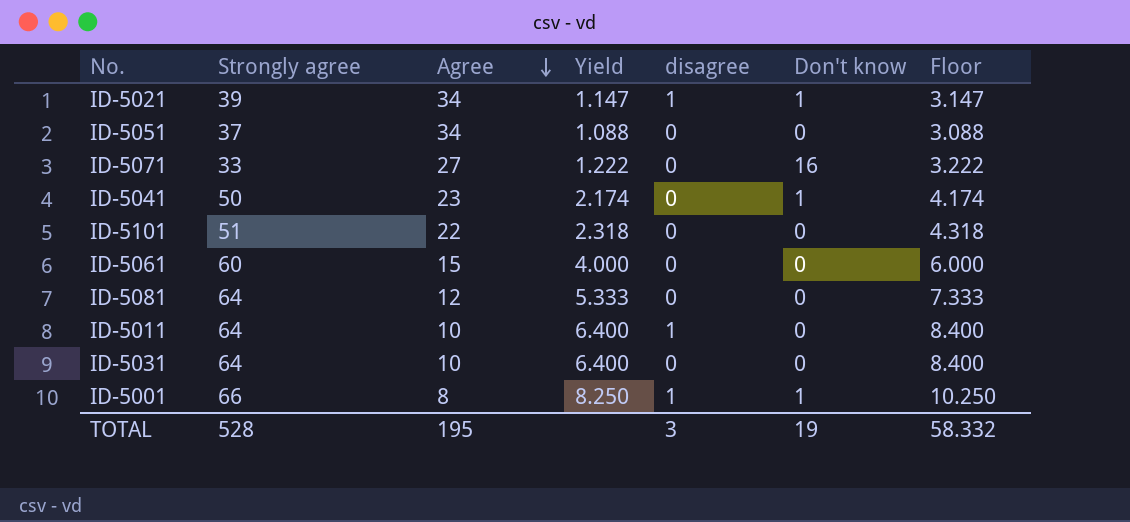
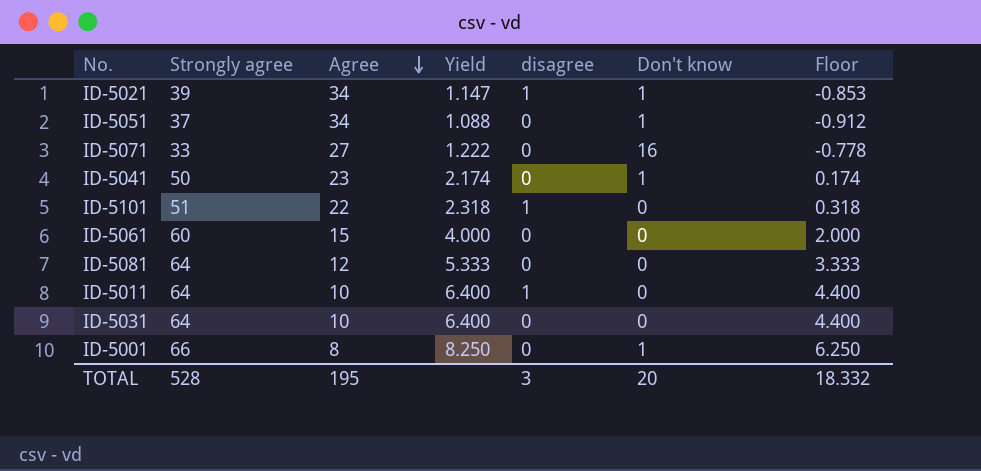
column Floor | formula: [Yield] + 2 -> [Yield] - 2
ID-5051 | Don't know: 0 -> 1
ID-5101 | disagree: 0 -> 1
ID-5001 | disagree: 1 -> 0
TOTAL | Don't know: 19 -> 20
TOTAL | Floor: 58.332 -> 18.332

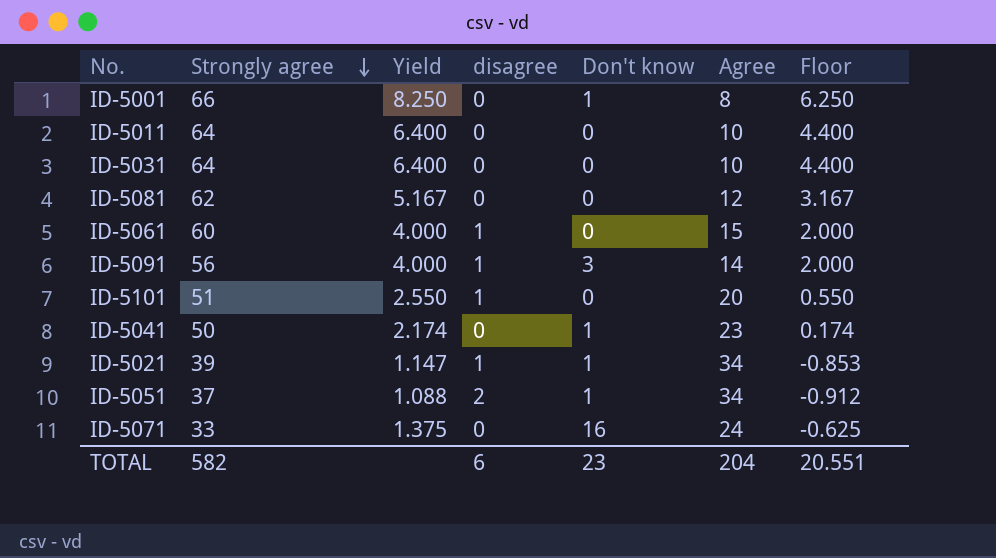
row order: Agree descending -> Strongly agree descending
column Agree | position: 3 -> 6
ID-5011 | disagree: 1 -> 0
ID-5081 | Strongly agree: 64 -> 62
ID-5081 | Yield: 5.333 -> 5.167
ID-5081 | Floor: 3.333 -> 3.167
ID-5061 | disagree: 0 -> 1
row ID-5091: none -> 56 | 4.000 | 1 | 3 | 14 | 2.000
ID-5101 | Yield: 2.318 -> 2.550
ID-5101 | Agree: 22 -> 20
ID-5101 | Floor: 0.318 -> 0.550
ID-5051 | disagree: 0 -> 2
ID-5071 | Yield: 1.222 -> 1.375
ID-5071 | Agree: 27 -> 24
ID-5071 | Floor: -0.778 -> -0.625
TOTAL | Strongly agree: 528 -> 582
TOTAL | disagree: 3 -> 6
TOTAL | Don't know: 20 -> 23
TOTAL | Agree: 195 -> 204
TOTAL | Floor: 18.332 -> 20.551

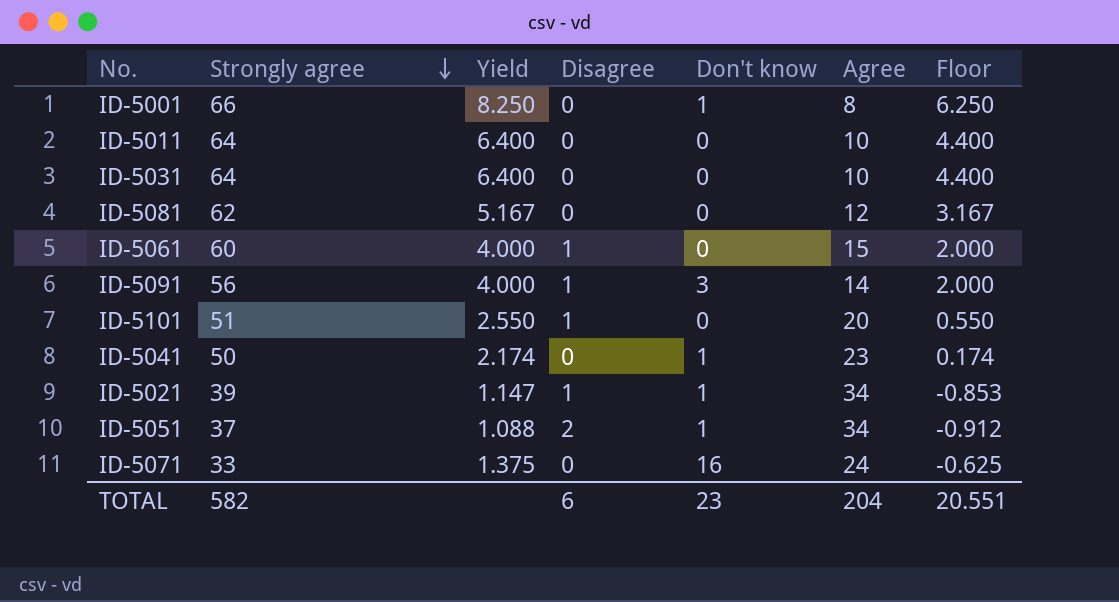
column name: disagree -> Disagree

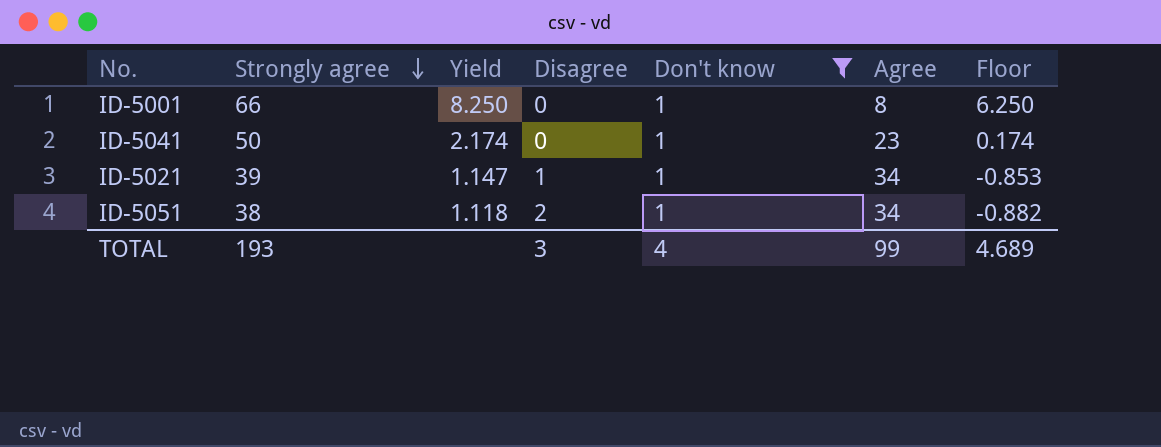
filter: none -> Don't know = 1
ID-5051 | Strongly agree: 37 -> 38
ID-5051 | Yield: 1.088 -> 1.118
ID-5051 | Floor: -0.912 -> -0.882
TOTAL | Strongly agree: 582 -> 193
TOTAL | Disagree: 6 -> 3
TOTAL | Don't know: 23 -> 4
TOTAL | Agree: 204 -> 99
TOTAL | Floor: 20.551 -> 4.689

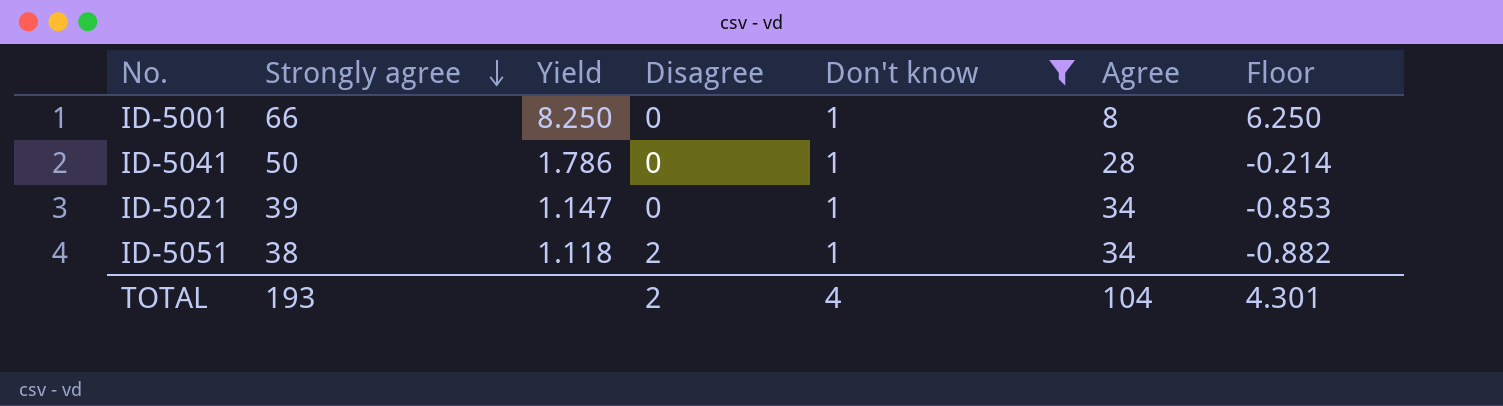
ID-5041 | Yield: 2.174 -> 1.786
ID-5041 | Agree: 23 -> 28
ID-5041 | Floor: 0.174 -> -0.214
ID-5021 | Disagree: 1 -> 0
TOTAL | Disagree: 3 -> 2
TOTAL | Agree: 99 -> 104
TOTAL | Floor: 4.689 -> 4.301

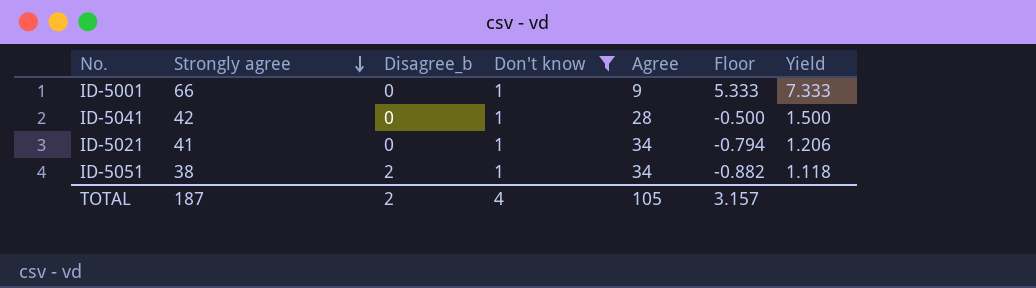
column name: Disagree -> Disagree_b
column Yield | position: 3 -> 7
ID-5001 | Agree: 8 -> 9
ID-5001 | Floor: 6.250 -> 5.333
ID-5001 | Yield: 8.250 -> 7.333
ID-5041 | Strongly agree: 50 -> 42
ID-5041 | Floor: -0.214 -> -0.500
ID-5041 | Yield: 1.786 -> 1.500
ID-5021 | Strongly agree: 39 -> 41
ID-5021 | Floor: -0.853 -> -0.794
ID-5021 | Yield: 1.147 -> 1.206
TOTAL | Strongly agree: 193 -> 187
TOTAL | Agree: 104 -> 105
TOTAL | Floor: 4.301 -> 3.157

